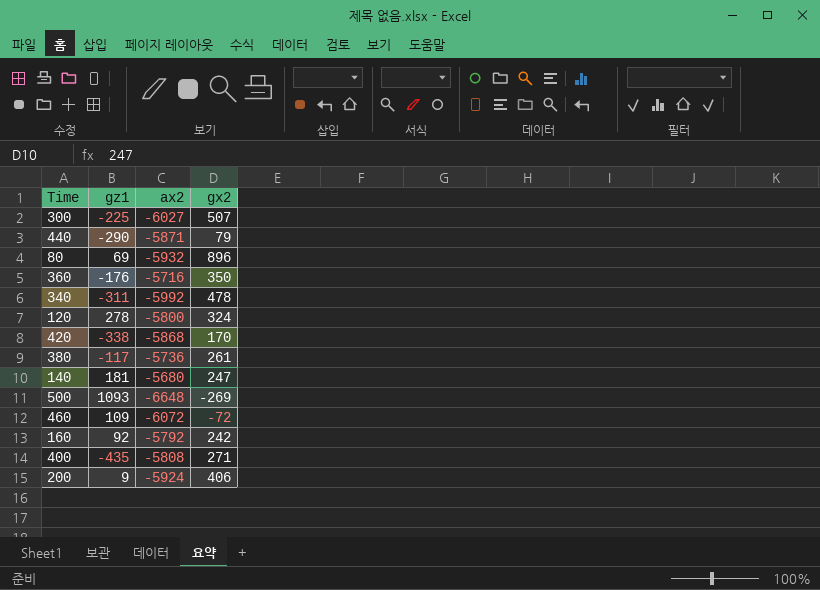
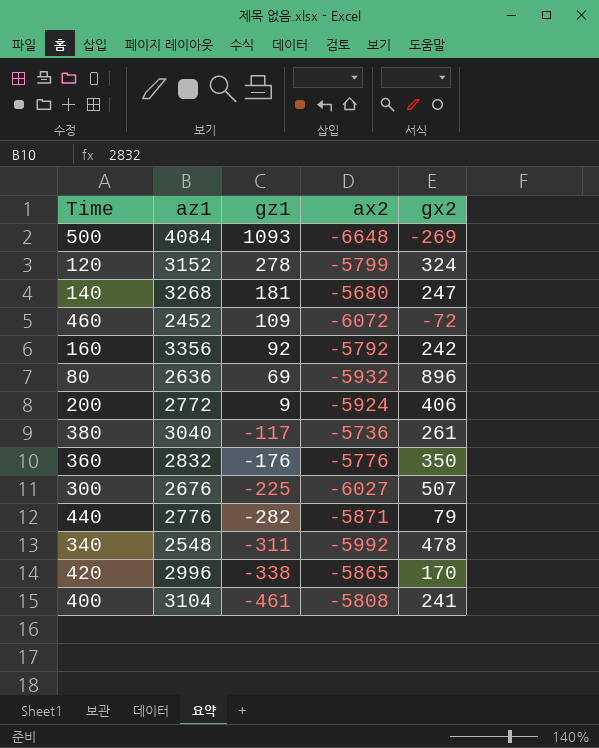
row order: none -> gz1 descending
column az1 | position: none -> 2
120 | ax2: -5800 -> -5799
360 | ax2: -5716 -> -5776
440 | gz1: -290 -> -282
420 | ax2: -5868 -> -5865
400 | gz1: -435 -> -461
400 | gx2: 271 -> 241

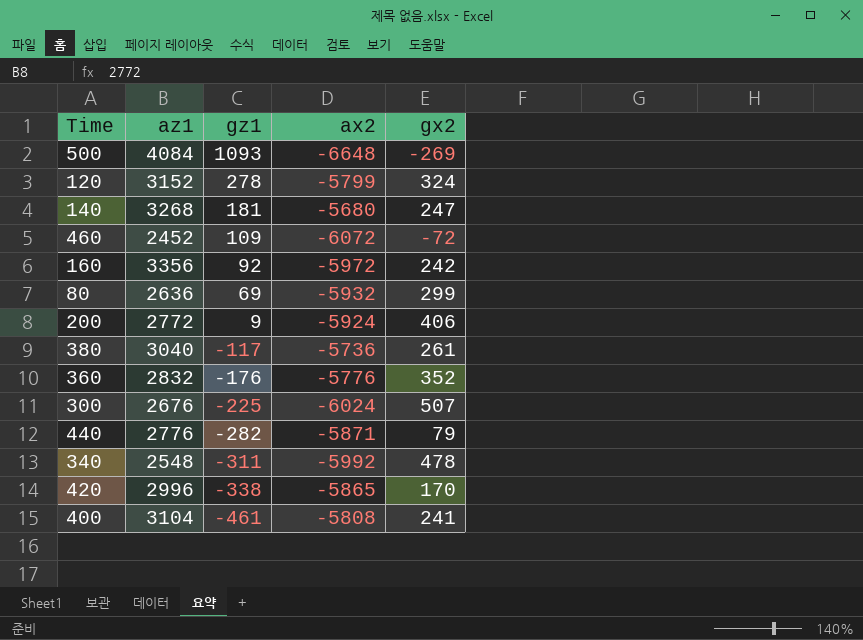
160 | ax2: -5792 -> -5972
80 | gx2: 896 -> 299
360 | gx2: 350 -> 352
300 | ax2: -6027 -> -6024

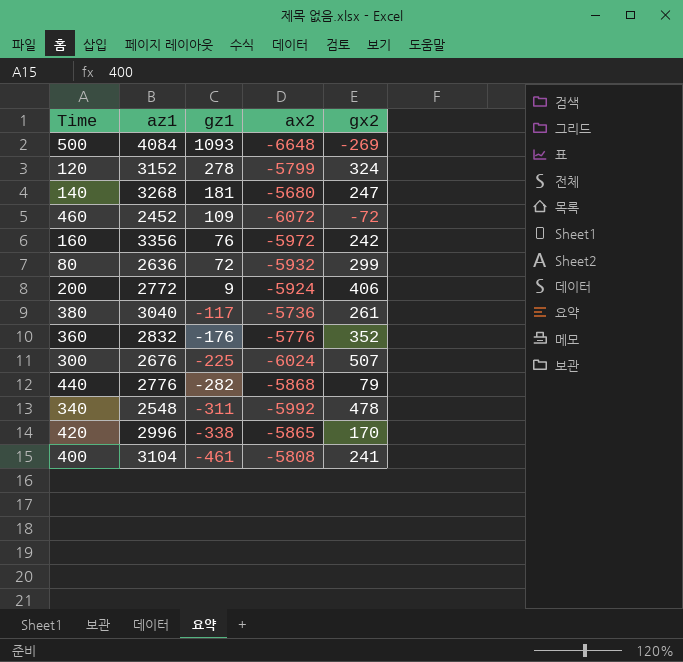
160 | gz1: 92 -> 76
80 | gz1: 69 -> 72
440 | ax2: -5871 -> -5868

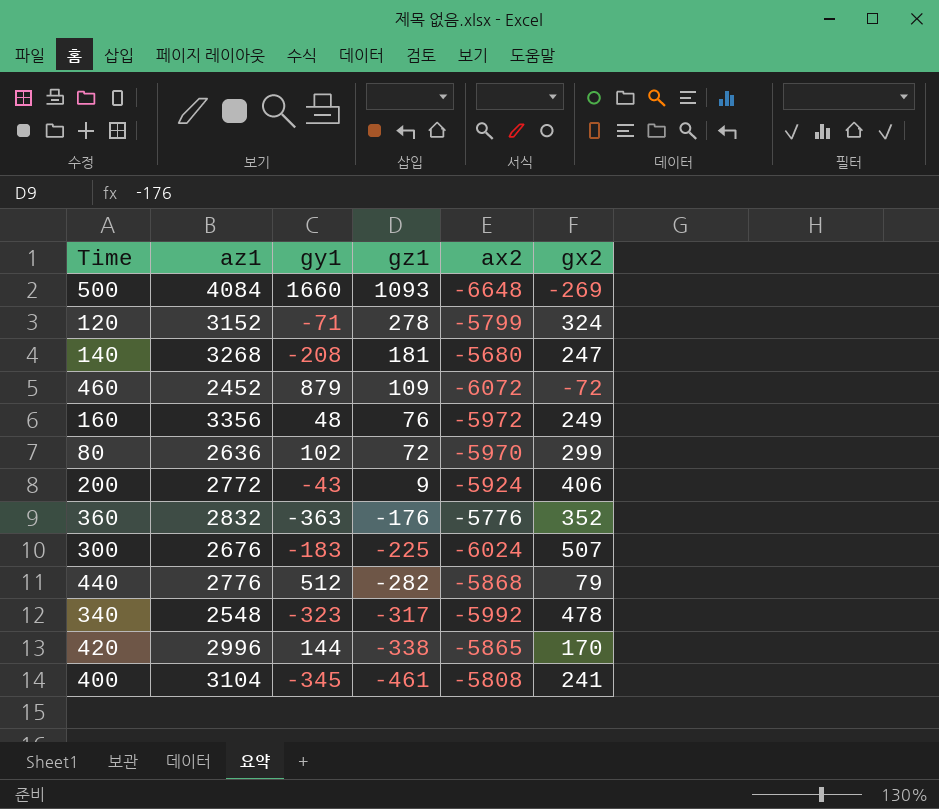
column gy1 | position: none -> 3
row 380: 3040 | -117 | -5736 | 261 -> none
160 | gx2: 242 -> 249
80 | ax2: -5932 -> -5970
340 | gz1: -311 -> -317

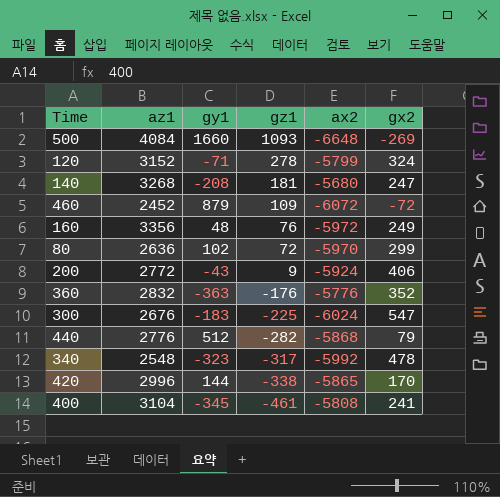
300 | gx2: 507 -> 547

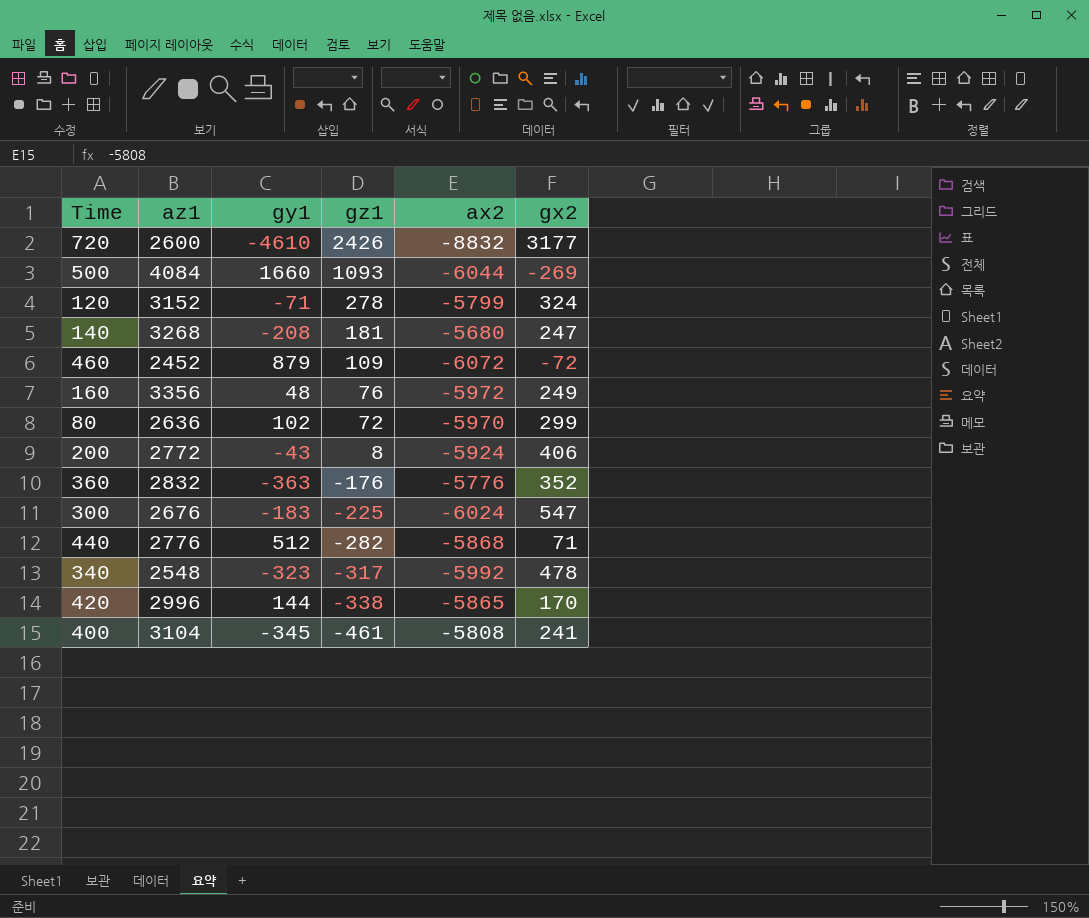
row 720: none -> 2600 | -4610 | 2426 | -8832 | 3177
500 | ax2: -6648 -> -6044
200 | gz1: 9 -> 8
440 | gx2: 79 -> 71

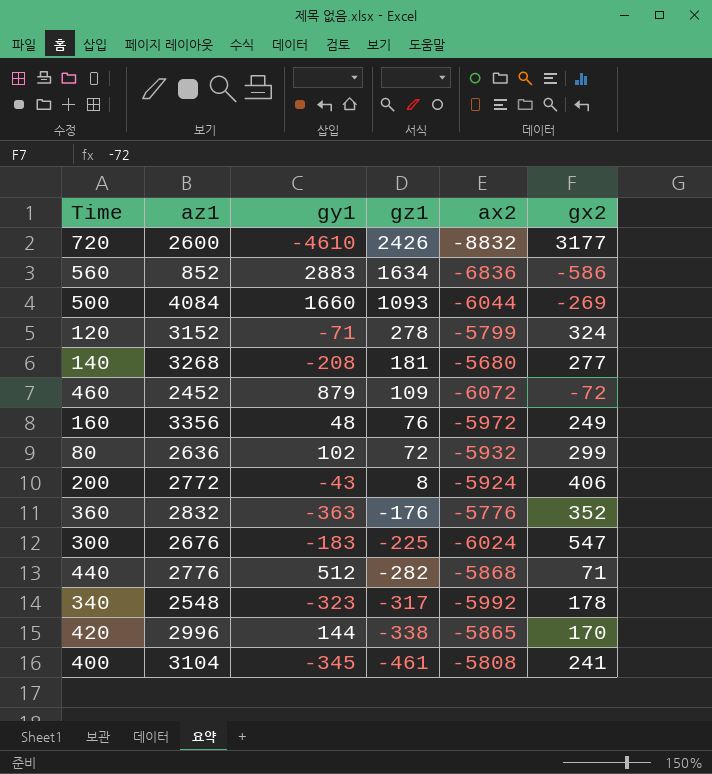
row 560: none -> 852 | 2883 | 1634 | -6836 | -586
140 | gx2: 247 -> 277
80 | ax2: -5970 -> -5932
340 | gx2: 478 -> 178

